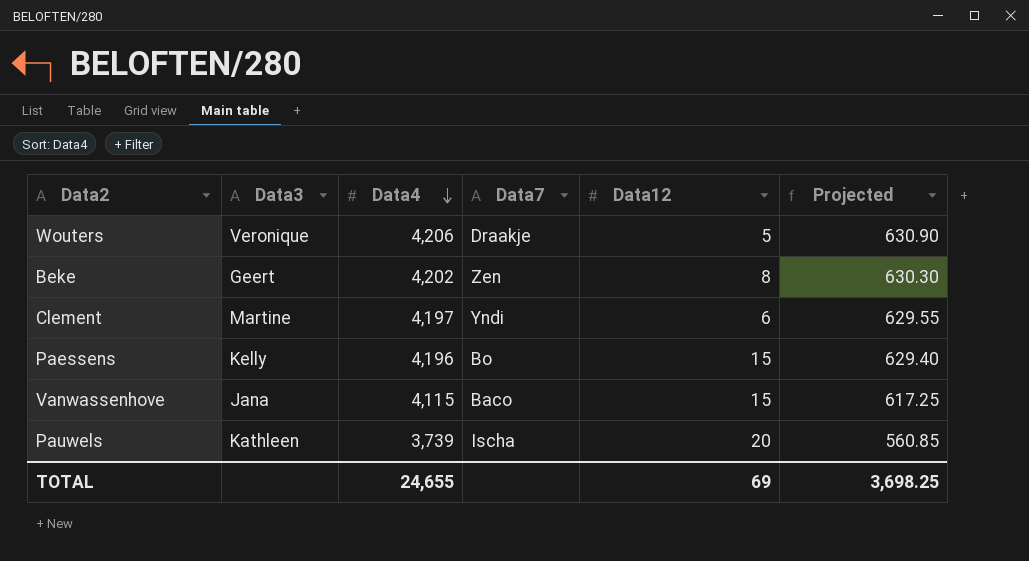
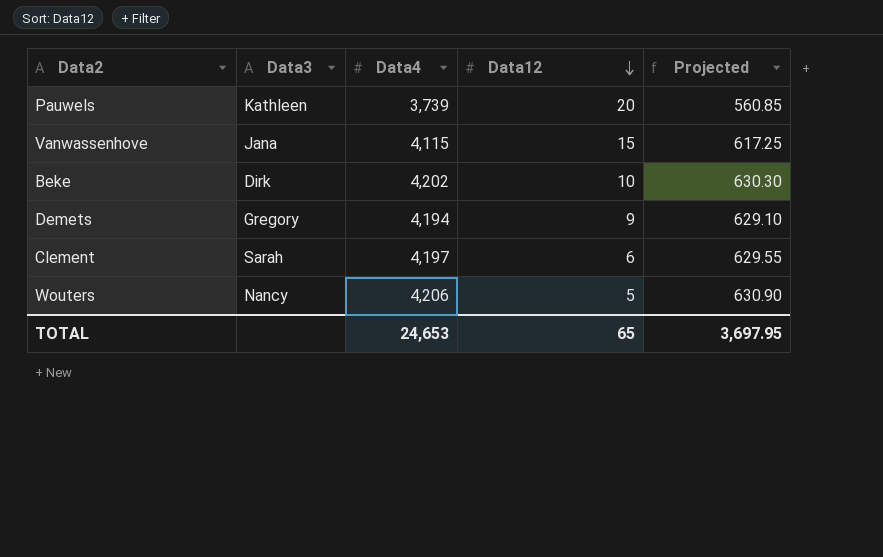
row order: Data4 descending -> Data12 descending
column Data7 | position: 4 -> none
row Paessens: Kelly | 4,196 | Bo | 15 | 629.40 -> none
Beke | Data3: Geert -> Dirk
Beke | Data12: 8 -> 10
row Demets: none -> Gregory | 4,194 | 9 | 629.10
Clement | Data3: Martine -> Sarah
Wouters | Data3: Veronique -> Nancy
TOTAL | Data4: 24,655 -> 24,653
TOTAL | Data12: 69 -> 65
TOTAL | Projected: 3,698.25 -> 3,697.95

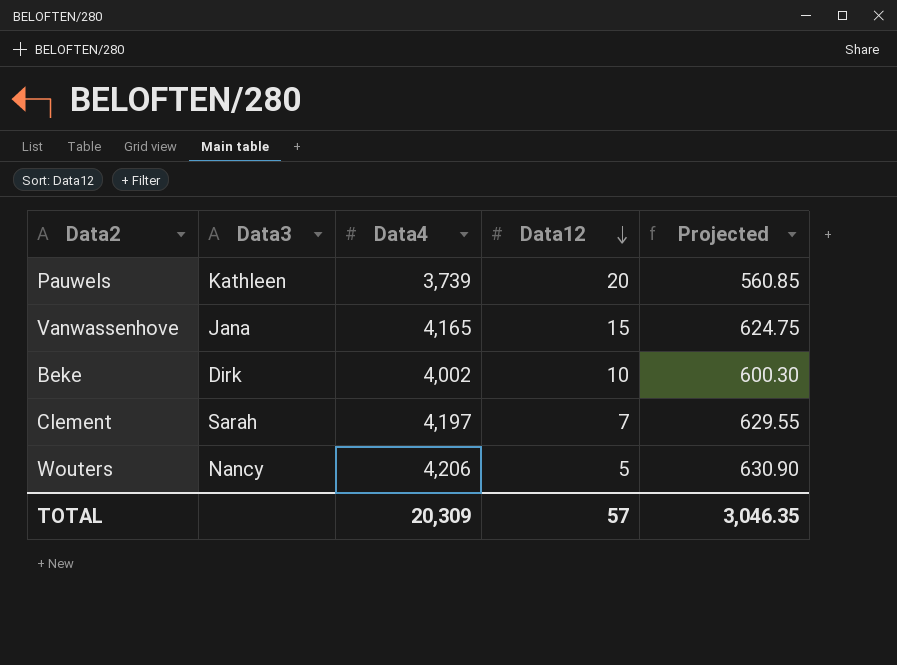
row Demets: Gregory | 4,194 | 9 | 629.10 -> none
Vanwassenhove | Data4: 4,115 -> 4,165
Vanwassenhove | Projected: 617.25 -> 624.75
Beke | Data4: 4,202 -> 4,002
Beke | Projected: 630.30 -> 600.30
Clement | Data12: 6 -> 7
TOTAL | Data4: 24,653 -> 20,309
TOTAL | Data12: 65 -> 57
TOTAL | Projected: 3,697.95 -> 3,046.35

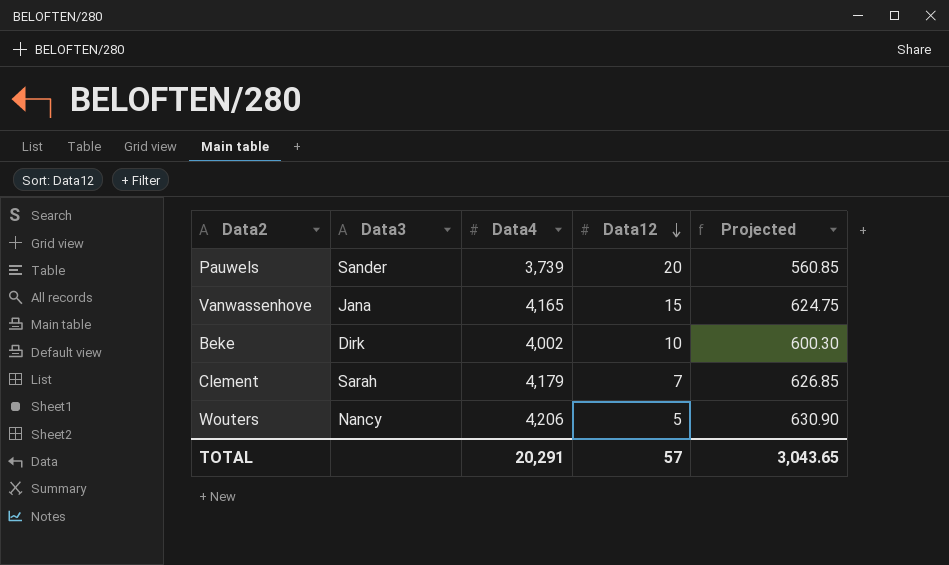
Pauwels | Data3: Kathleen -> Sander
Clement | Data4: 4,197 -> 4,179
Clement | Projected: 629.55 -> 626.85
TOTAL | Data4: 20,309 -> 20,291
TOTAL | Projected: 3,046.35 -> 3,043.65

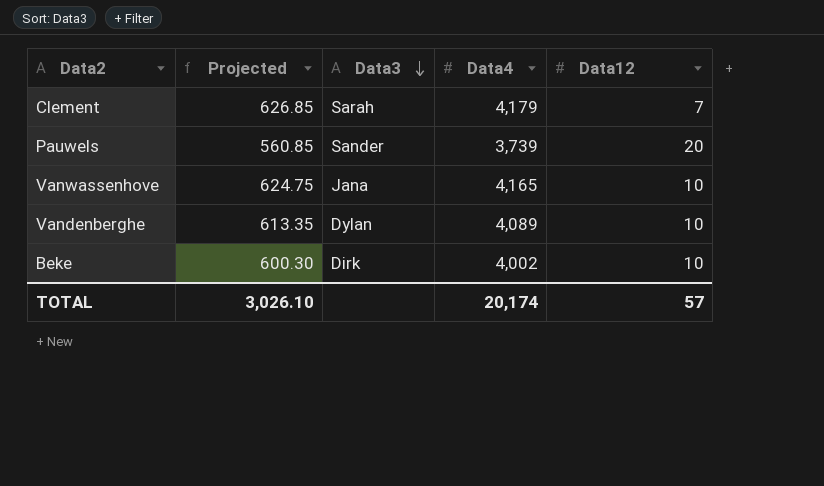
row order: Data12 descending -> Data3 descending
column Projected | position: 5 -> 2
row Wouters: Nancy | 4,206 | 5 | 630.90 -> none
Vanwassenhove | Data12: 15 -> 10
row Vandenberghe: none -> 613.35 | Dylan | 4,089 | 10
TOTAL | Projected: 3,043.65 -> 3,026.10
TOTAL | Data4: 20,291 -> 20,174

